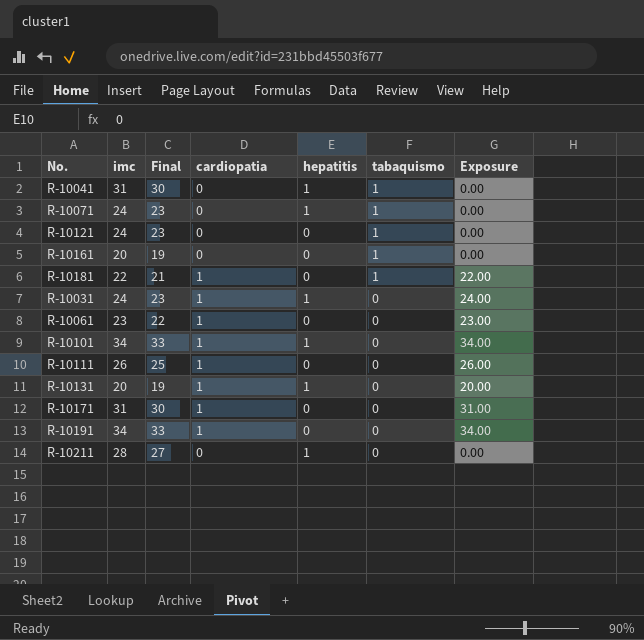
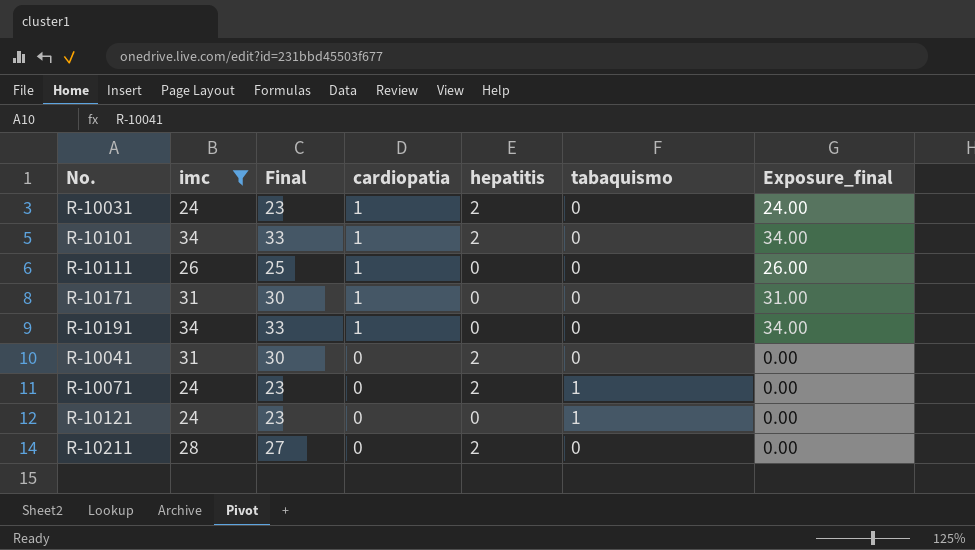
filter: none -> imc >= 24
row order: tabaquismo descending -> cardiopatia descending
column name: Exposure -> Exposure_final
R-10031 | hepatitis: 1 -> 2
R-10101 | hepatitis: 1 -> 2
R-10041 | hepatitis: 1 -> 2
R-10041 | tabaquismo: 1 -> 0
R-10071 | hepatitis: 1 -> 2
R-10211 | hepatitis: 1 -> 2

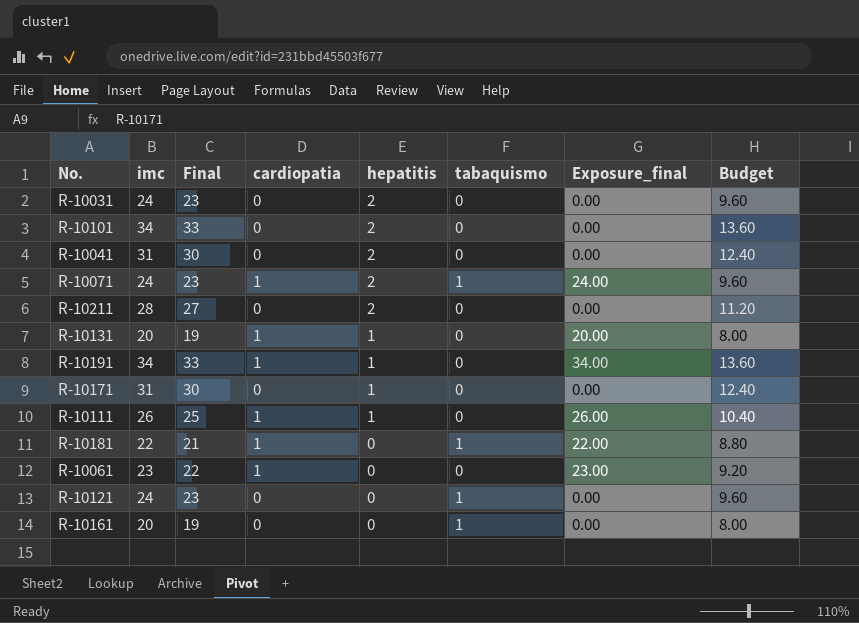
filter: imc >= 24 -> none
row order: cardiopatia descending -> hepatitis descending
column Budget | formula: none -> [imc] * 0.4
R-10031 | cardiopatia: 1 -> 0
R-10031 | Exposure_final: 24.00 -> 0.00
R-10101 | cardiopatia: 1 -> 0
R-10101 | Exposure_final: 34.00 -> 0.00
R-10071 | cardiopatia: 0 -> 1
R-10071 | Exposure_final: 0.00 -> 24.00
R-10191 | hepatitis: 0 -> 1
R-10171 | cardiopatia: 1 -> 0
R-10171 | hepatitis: 0 -> 1
R-10171 | Exposure_final: 31.00 -> 0.00
R-10111 | hepatitis: 0 -> 1

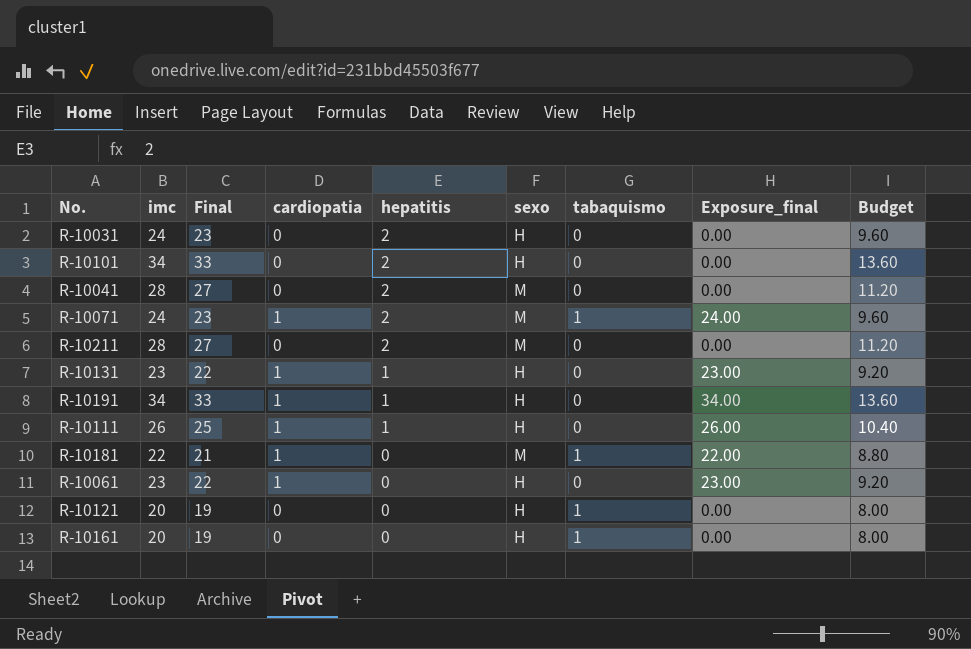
column sexo | position: none -> 6
row R-10171: 31 | 30 | 0 | 1 | 0 | 0.00 | 12.40 -> none
R-10041 | imc: 31 -> 28
R-10041 | Final: 30 -> 27
R-10041 | Budget: 12.40 -> 11.20
R-10131 | imc: 20 -> 23
R-10131 | Final: 19 -> 22
R-10131 | Exposure_final: 20.00 -> 23.00
R-10131 | Budget: 8.00 -> 9.20
R-10121 | imc: 24 -> 20
R-10121 | Final: 23 -> 19
R-10121 | Budget: 9.60 -> 8.00

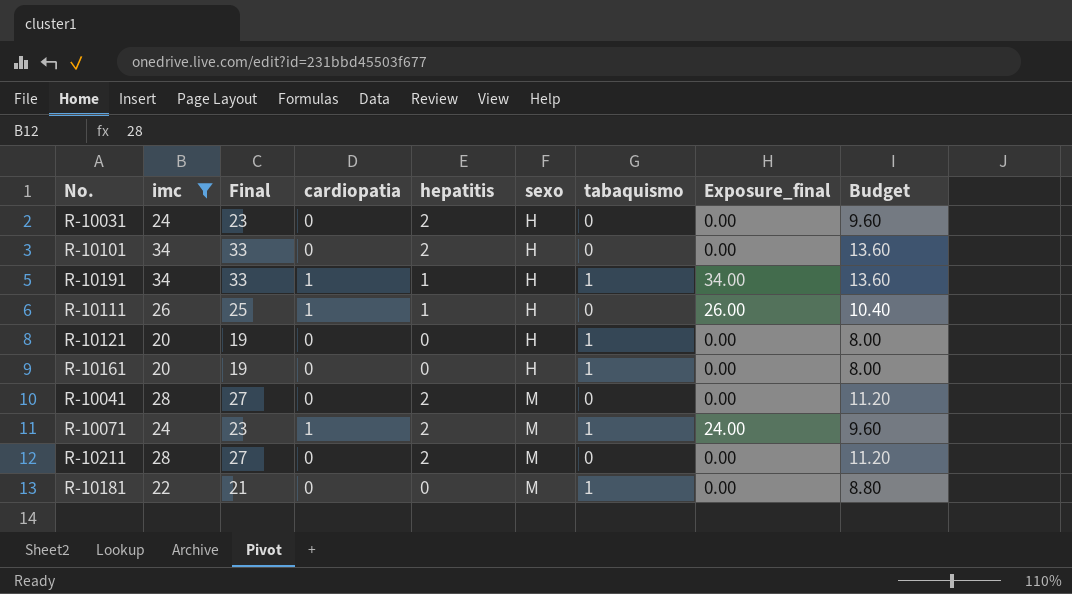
filter: none -> imc != 23
row order: hepatitis descending -> sexo ascending
R-10191 | tabaquismo: 0 -> 1
R-10181 | cardiopatia: 1 -> 0
R-10181 | Exposure_final: 22.00 -> 0.00

